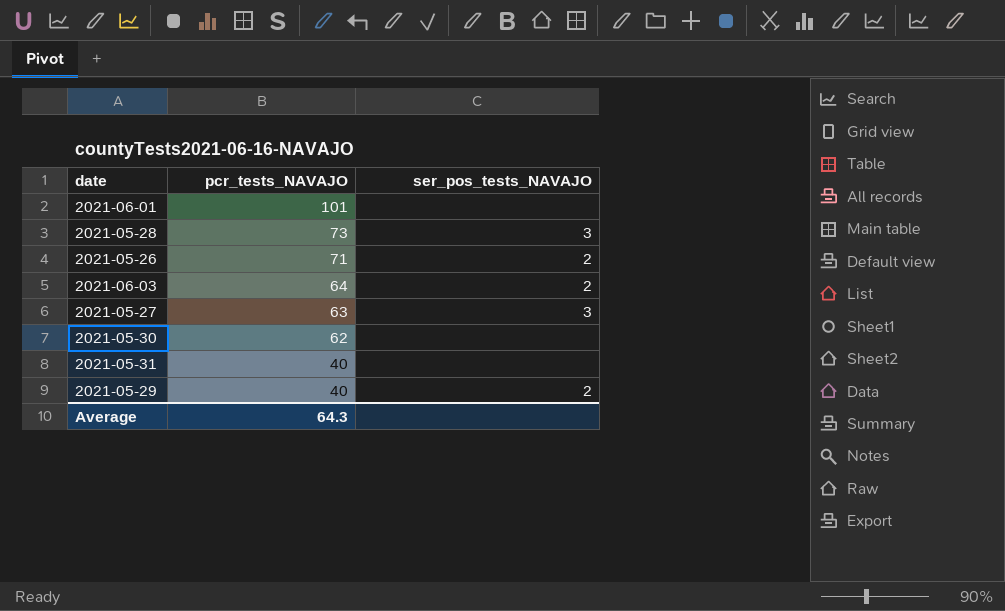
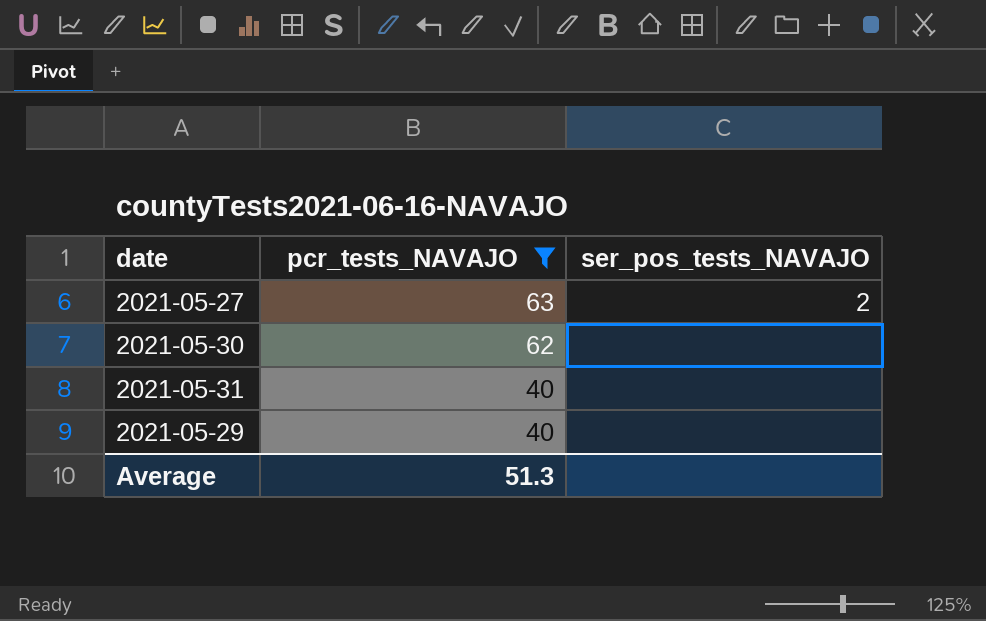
filter: none -> pcr_tests_NAVAJO <= 63
2021-05-27 | ser_pos_tests_NAVAJO: 3 -> 2
2021-05-29 | ser_pos_tests_NAVAJO: 2 -> none
Average | pcr_tests_NAVAJO: 64.3 -> 51.3

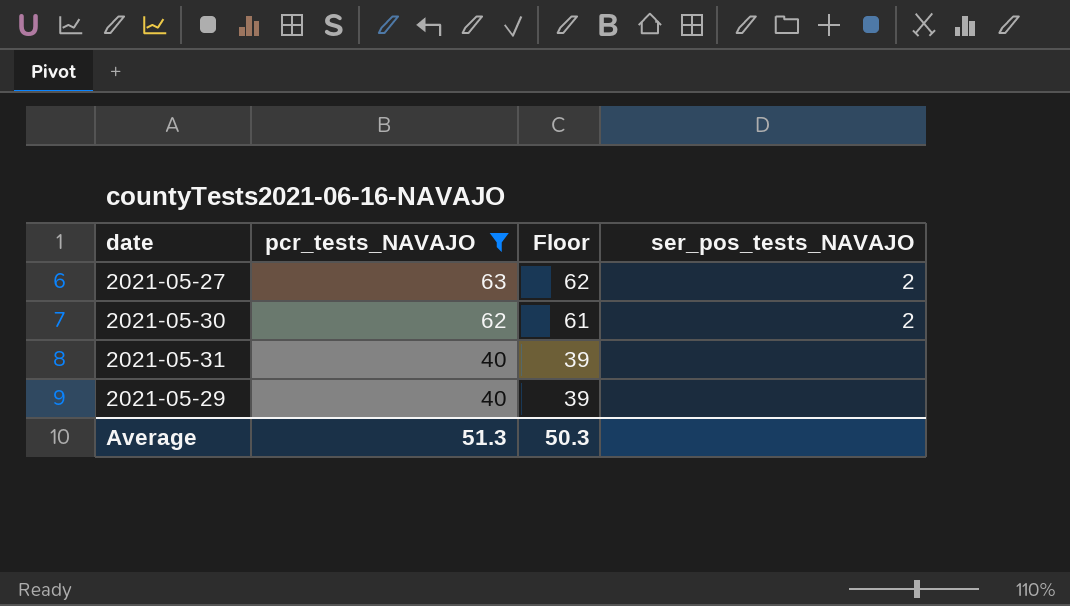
column Floor | formula: none -> [pcr_tests_NAVAJO] - 1
2021-05-30 | ser_pos_tests_NAVAJO: none -> 2

